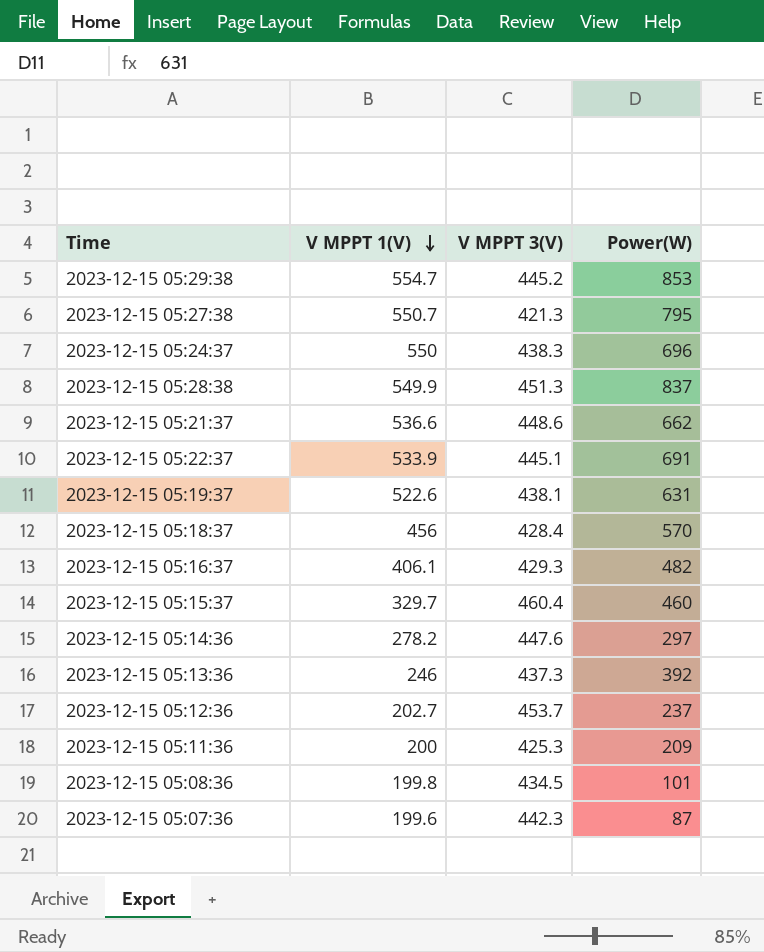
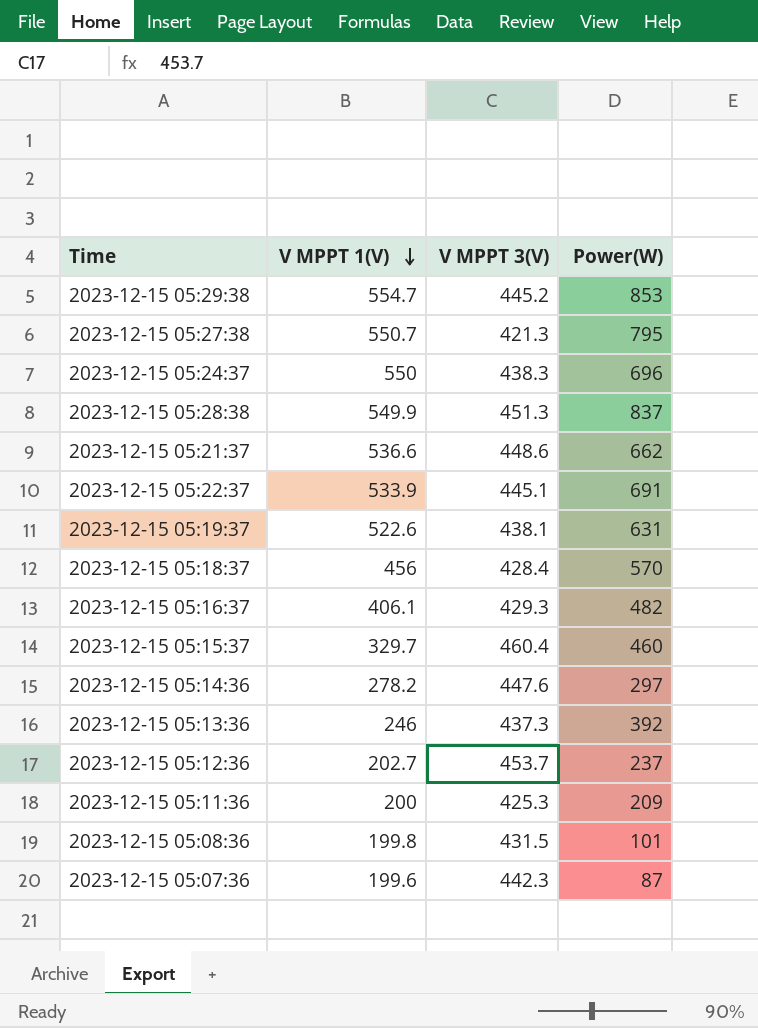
2023-12-15 05:08:36 | V MPPT 3(V): 434.5 -> 431.5

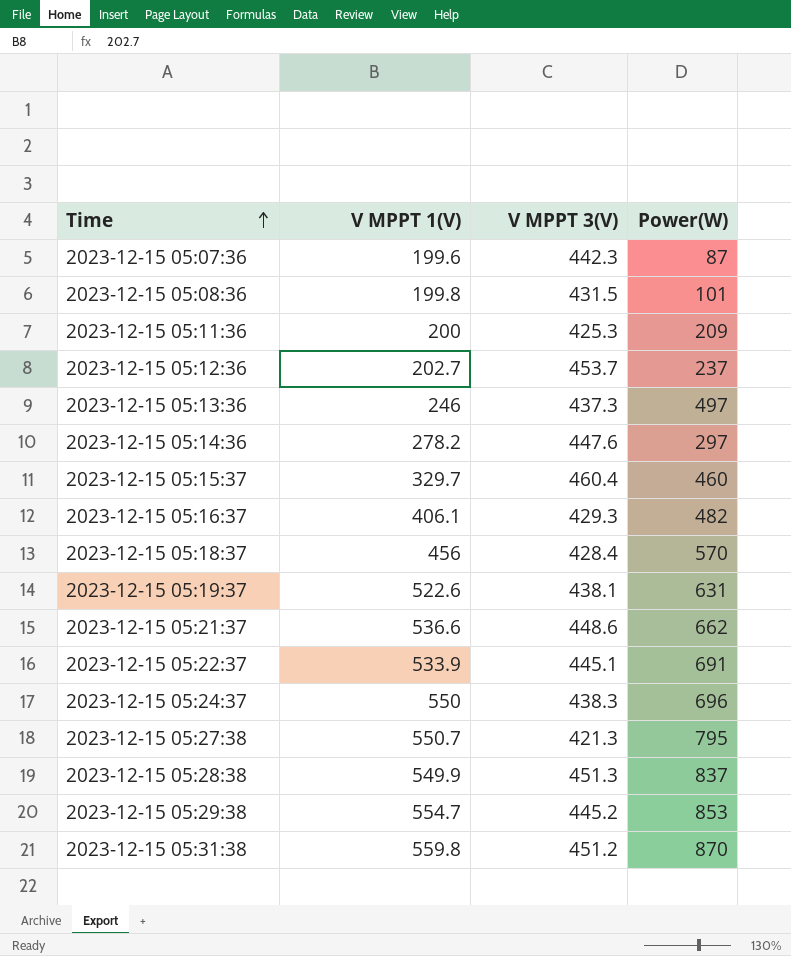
row order: V MPPT 1(V) descending -> Time ascending
2023-12-15 05:13:36 | Power(W): 392 -> 497
row 2023-12-15 05:31:38: none -> 559.8 | 451.2 | 870

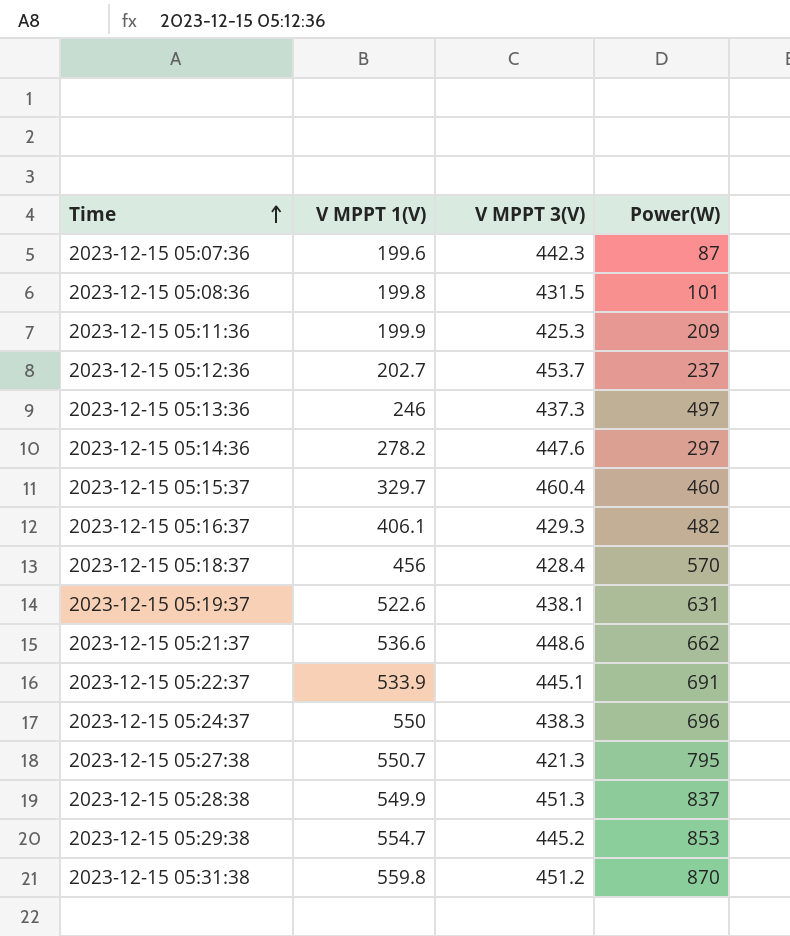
2023-12-15 05:11:36 | V MPPT 1(V): 200 -> 199.9

